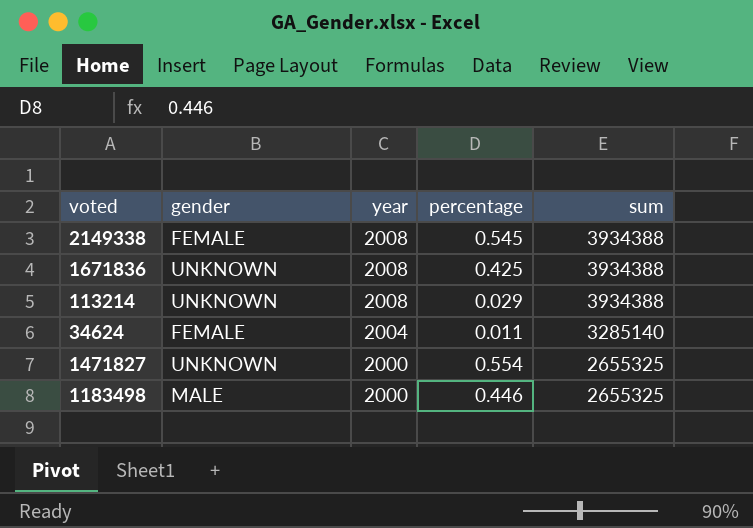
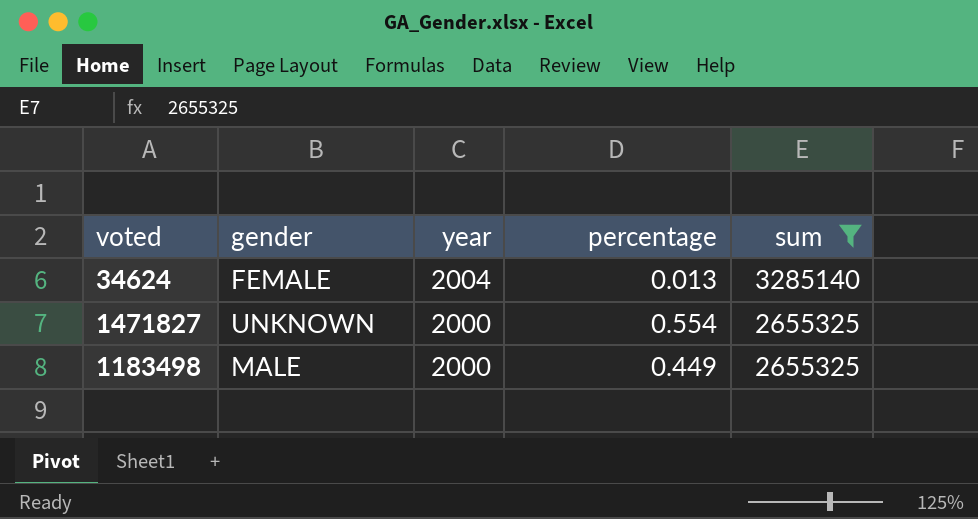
filter: none -> sum != 3934388
34624 | percentage: 0.011 -> 0.013
1183498 | percentage: 0.446 -> 0.449

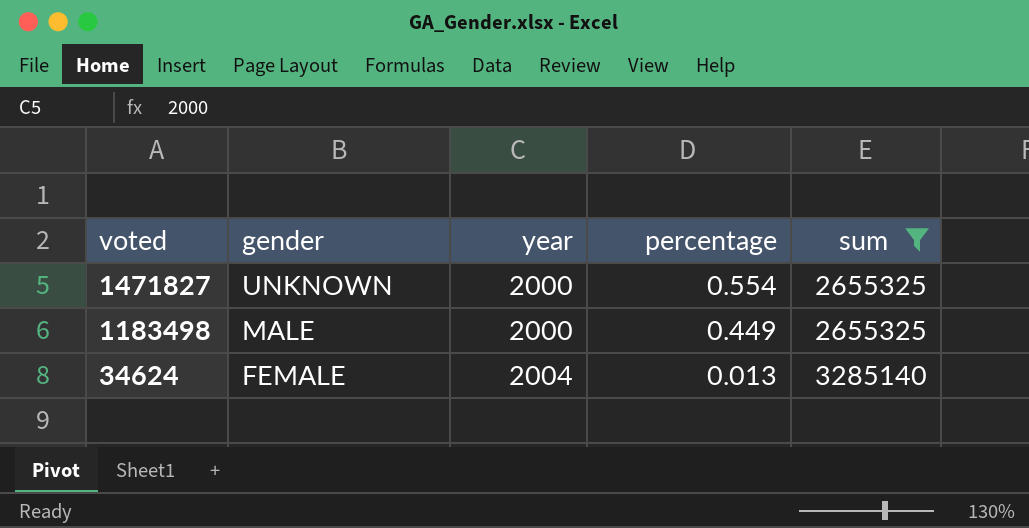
row order: year descending -> voted descending

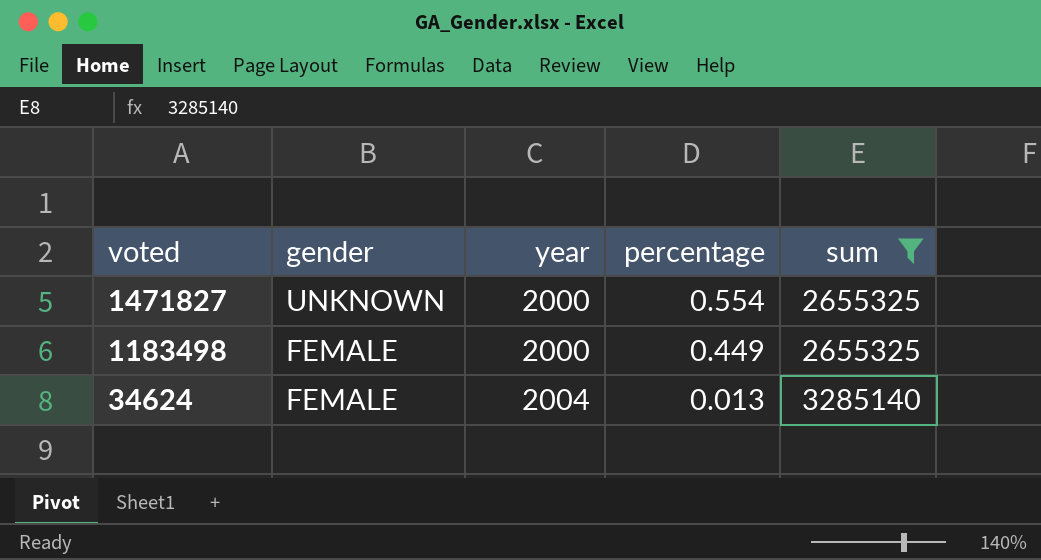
1183498 | gender: MALE -> FEMALE

